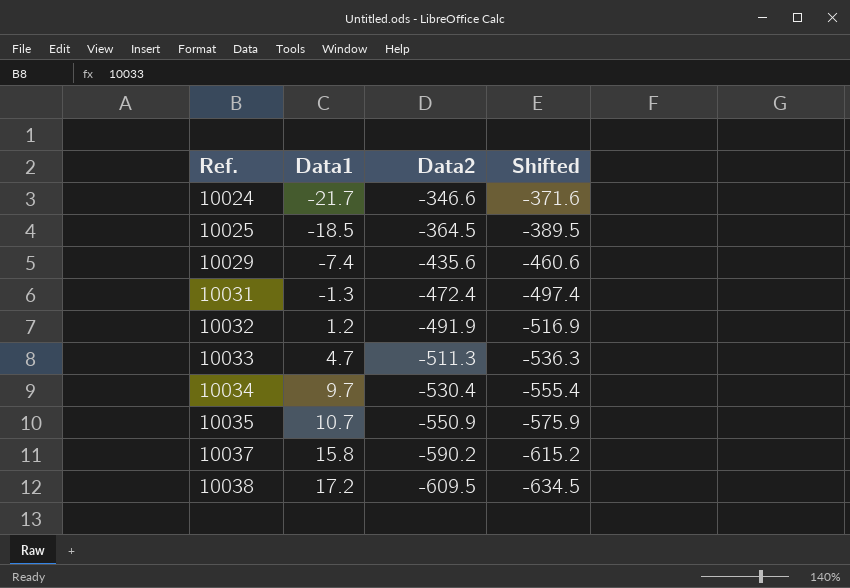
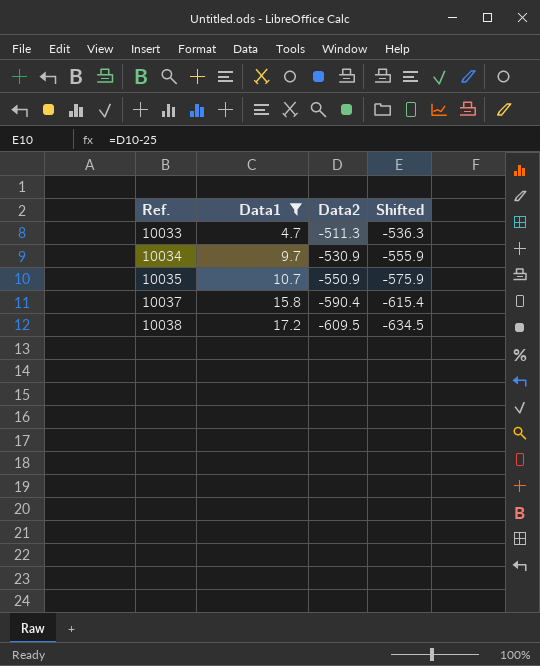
filter: none -> Data1 >= 4.7
10034 | Data2: -530.4 -> -530.9
10034 | Shifted: -555.4 -> -555.9
10037 | Data2: -590.2 -> -590.4
10037 | Shifted: -615.2 -> -615.4

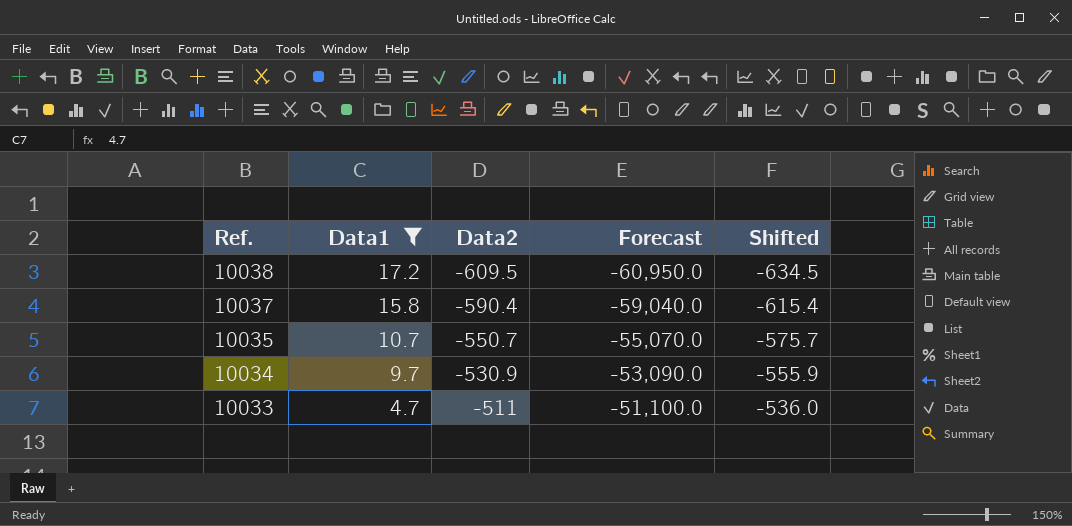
row order: Ref. ascending -> Ref. descending
column Forecast | formula: none -> [Data2] * 100
10035 | Data2: -550.9 -> -550.7
10035 | Shifted: -575.9 -> -575.7
10033 | Data2: -511.3 -> -511
10033 | Shifted: -536.3 -> -536.0

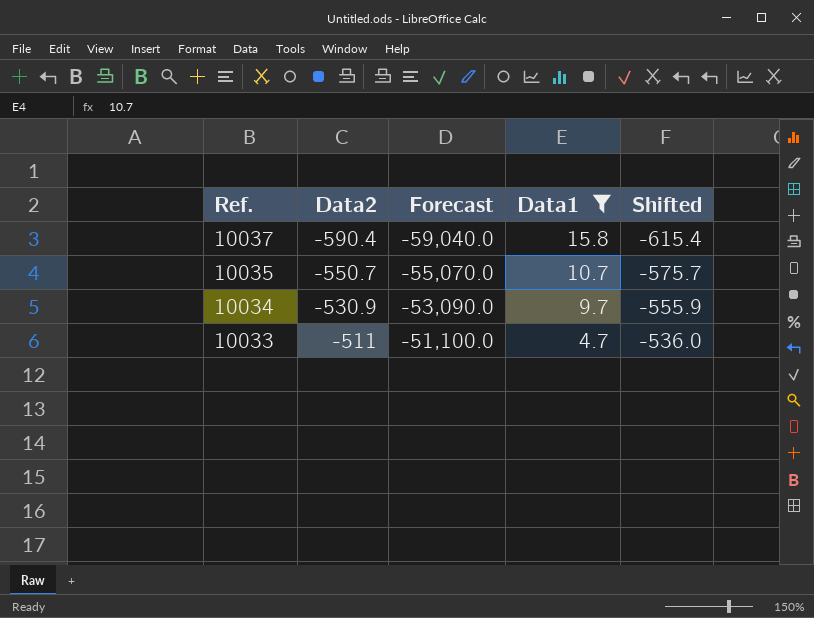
column Data1 | position: 2 -> 4
row 10038: 17.2 | -609.5 | -60,950.0 | -634.5 -> none

